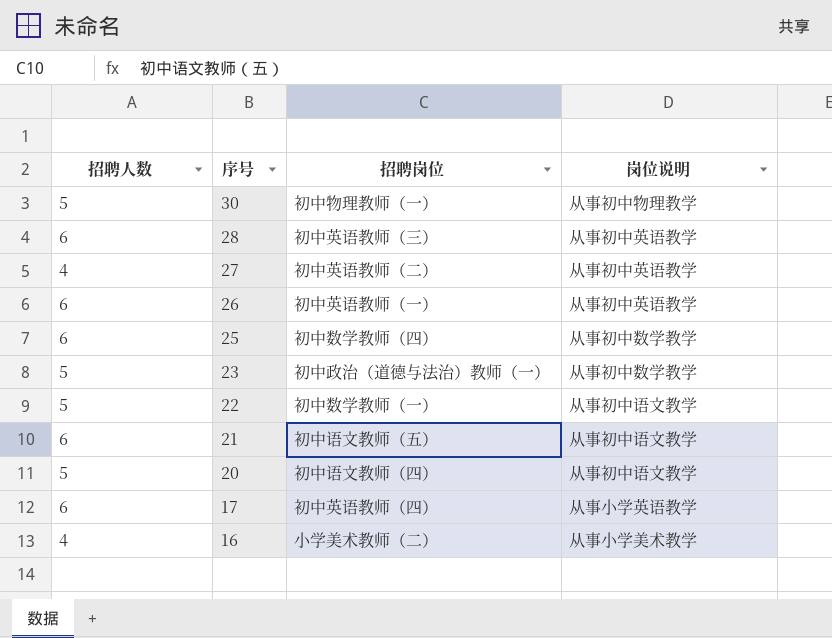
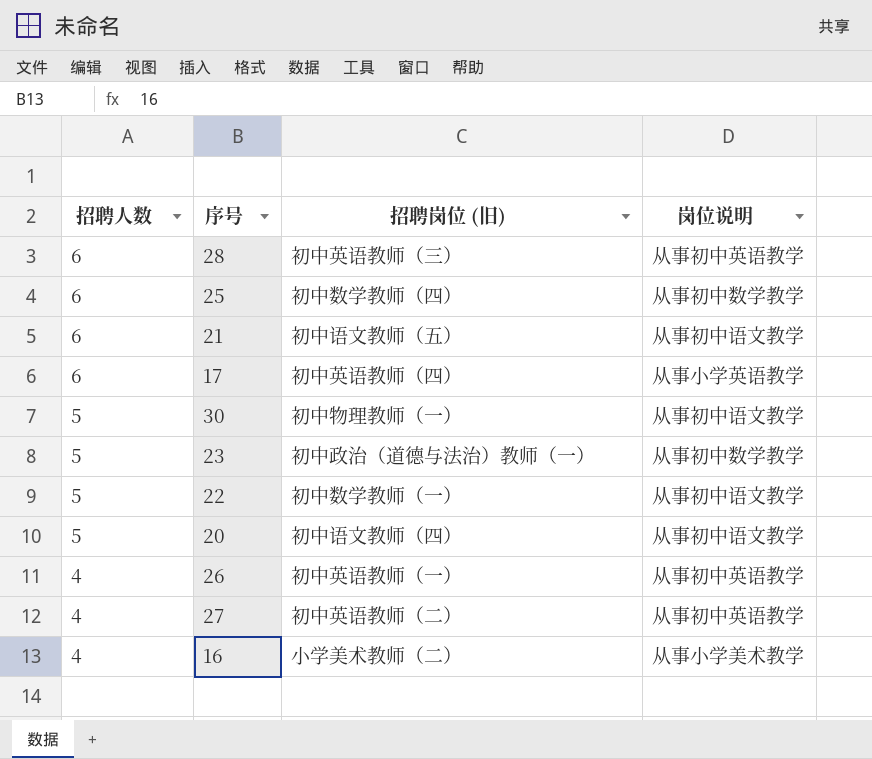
row order: 序号 descending -> 招聘人数 descending
column name: 招聘岗位 -> 招聘岗位 (旧)
30 | 岗位说明: 从事初中物理教学 -> 从事初中语文教学
26 | 招聘人数: 6 -> 4

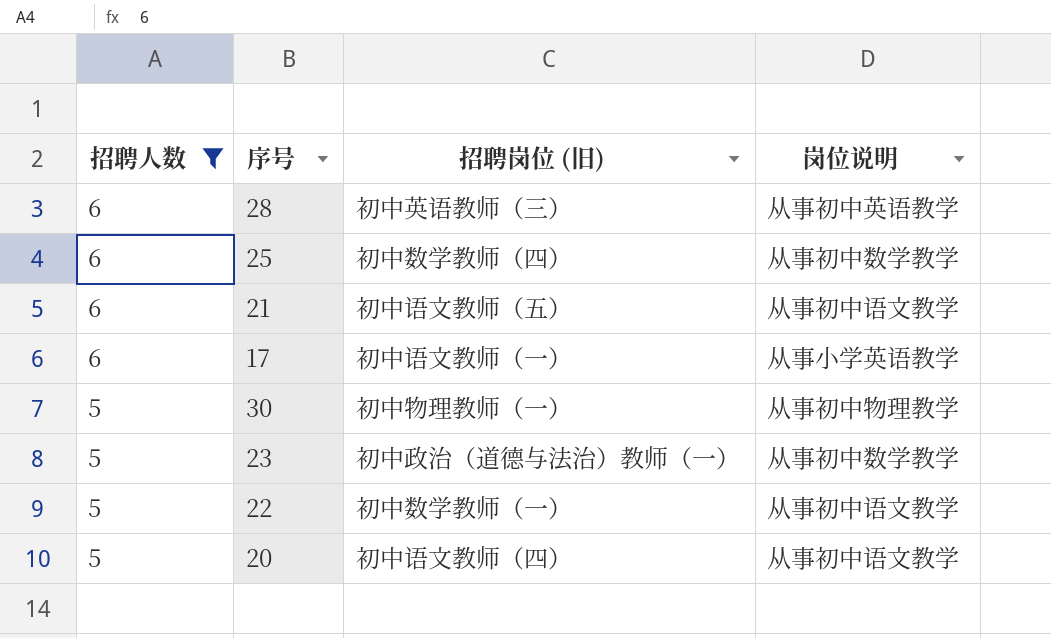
filter: none -> 招聘人数 != 4
17 | 招聘岗位 (旧): 初中英语教师（四） -> 初中语文教师（一）
30 | 岗位说明: 从事初中语文教学 -> 从事初中物理教学

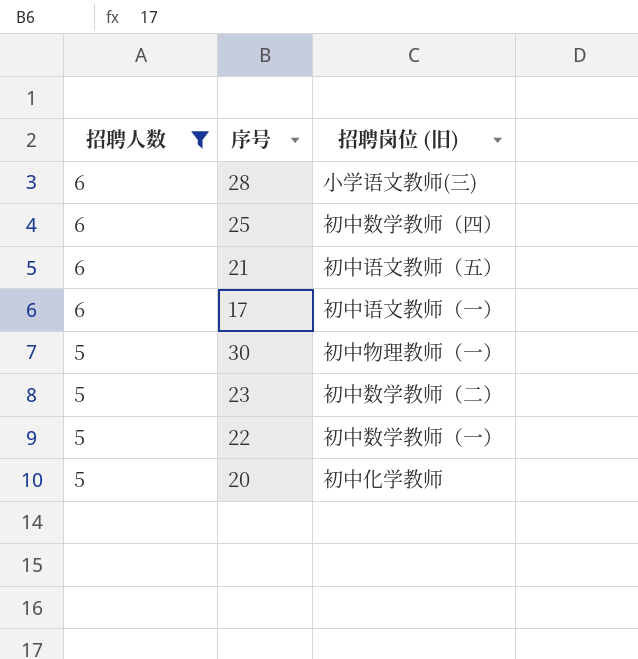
column 岗位说明 | position: 4 -> none
28 | 招聘岗位 (旧): 初中英语教师（三） -> 小学语文教师(三)
23 | 招聘岗位 (旧): 初中政治（道德与法治）教师（一） -> 初中数学教师（二）
20 | 招聘岗位 (旧): 初中语文教师（四） -> 初中化学教师

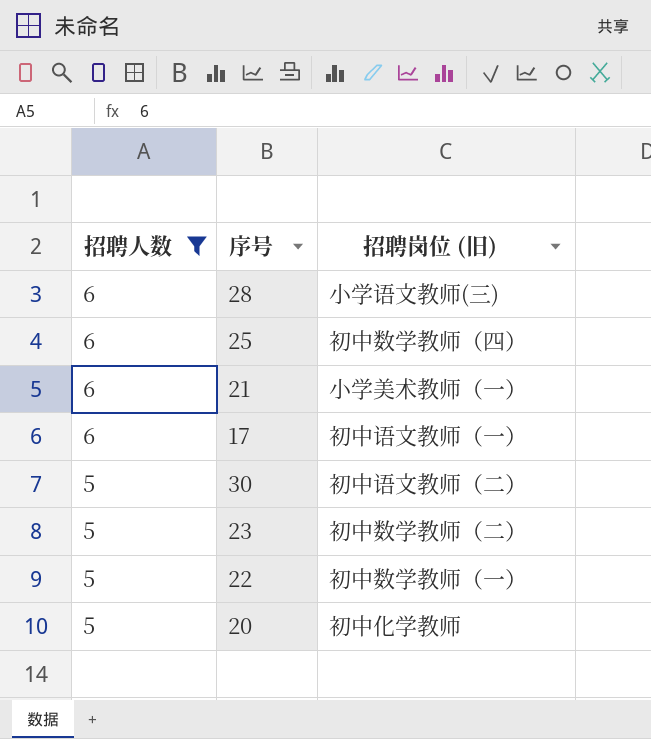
21 | 招聘岗位 (旧): 初中语文教师（五） -> 小学美术教师（一）
30 | 招聘岗位 (旧): 初中物理教师（一） -> 初中语文教师（二）

